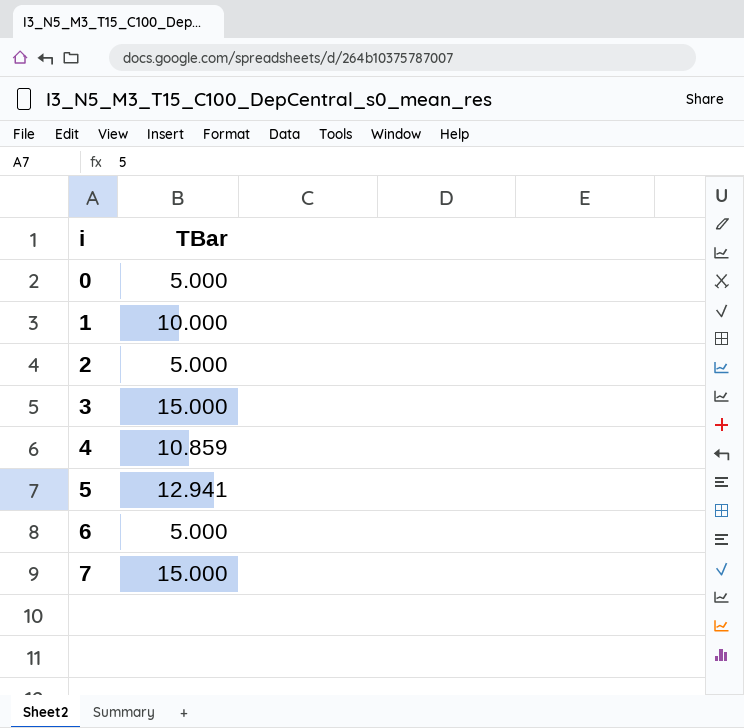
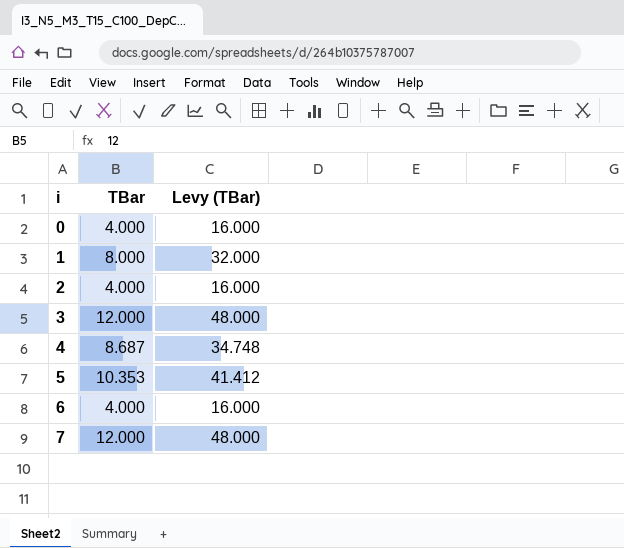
column Levy (TBar) | formula: none -> [TBar] * 4
0 | TBar: 5.000 -> 4.000
1 | TBar: 10.000 -> 8.000
2 | TBar: 5.000 -> 4.000
3 | TBar: 15.000 -> 12.000
4 | TBar: 10.859 -> 8.687
5 | TBar: 12.941 -> 10.353
6 | TBar: 5.000 -> 4.000
7 | TBar: 15.000 -> 12.000

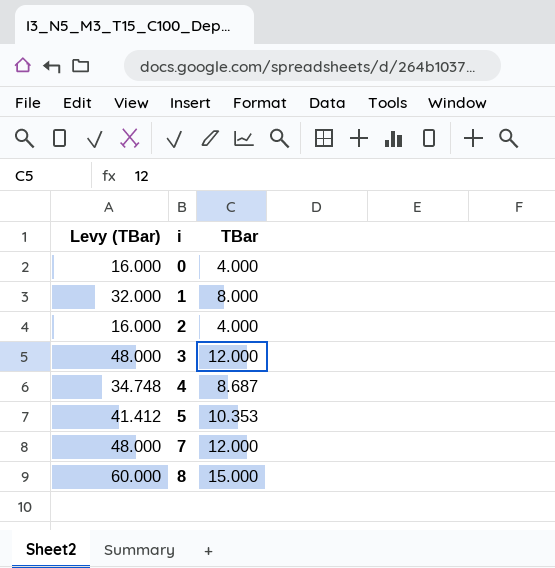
column Levy (TBar) | position: 3 -> 1
row 6: 4.000 | 16.000 -> none
row 8: none -> 60.000 | 15.000

